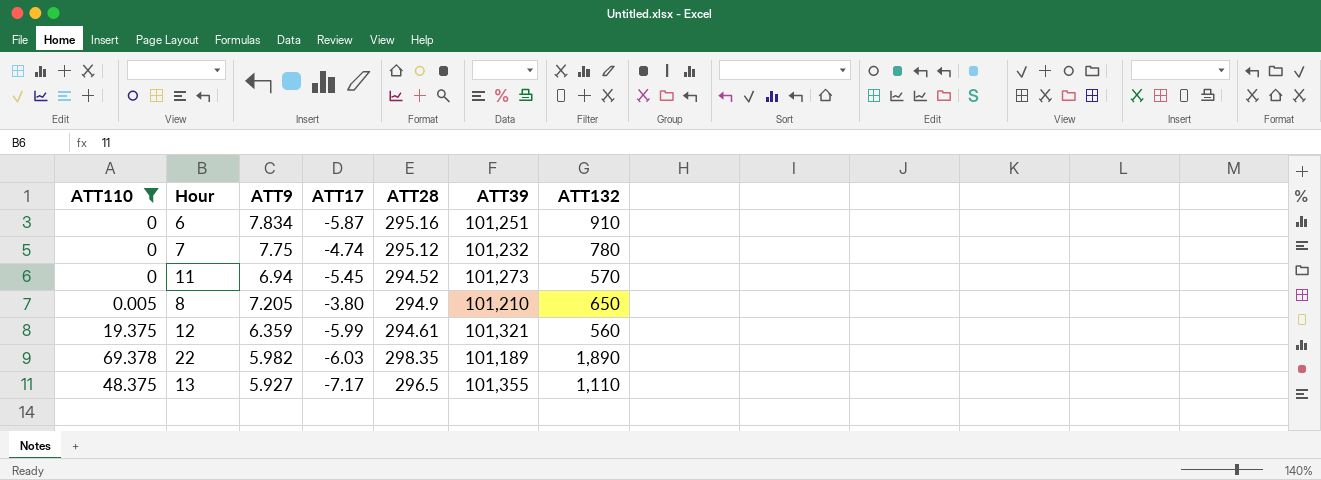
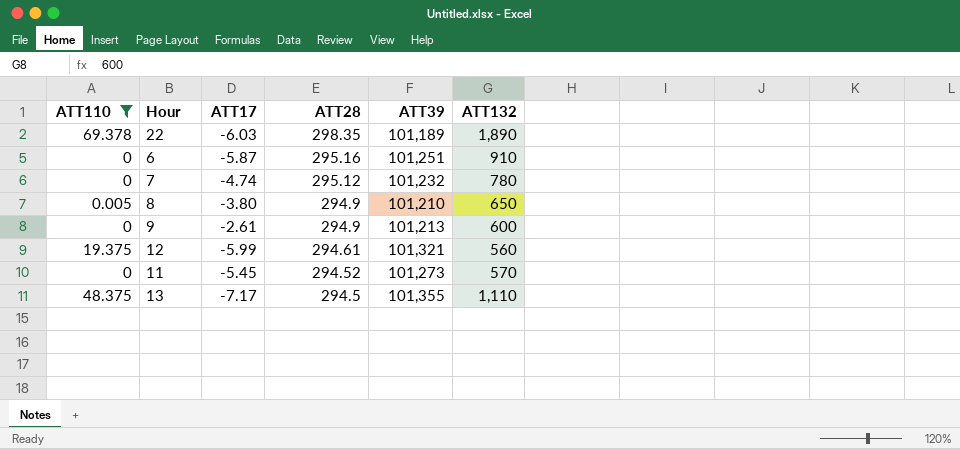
row order: none -> ATT28 descending
column ATT9 | position: 3 -> none
row 9: none -> 0 | -2.61 | 294.9 | 101,213 | 600
13 | ATT28: 296.5 -> 294.5

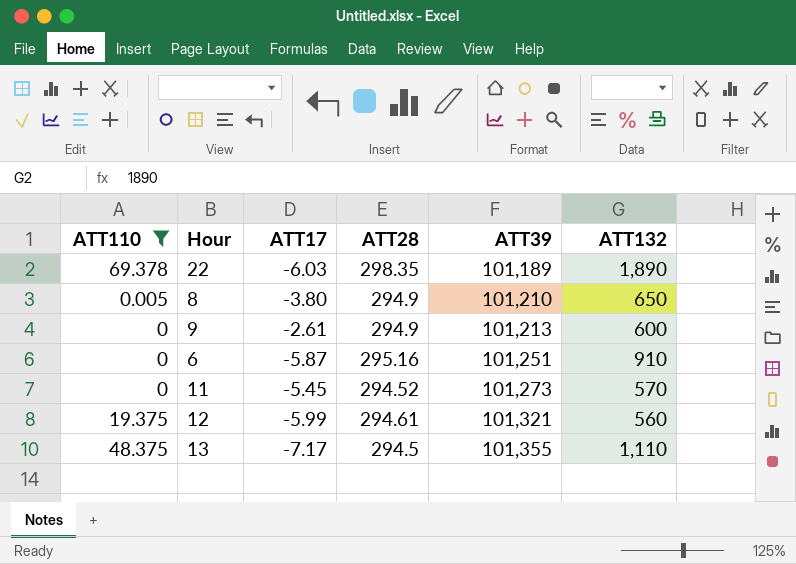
row order: ATT28 descending -> ATT39 ascending
row 7: 0 | -4.74 | 295.12 | 101,232 | 780 -> none

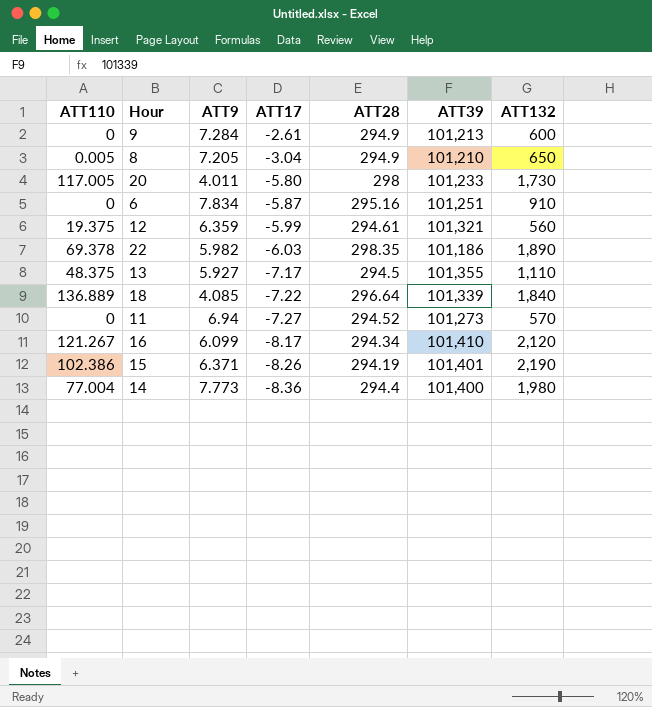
filter: ATT110 <= 69.378 -> none
row order: ATT39 ascending -> ATT17 descending
column ATT9 | position: none -> 3
8 | ATT17: -3.80 -> -3.04
22 | ATT39: 101,189 -> 101,186
11 | ATT17: -5.45 -> -7.27

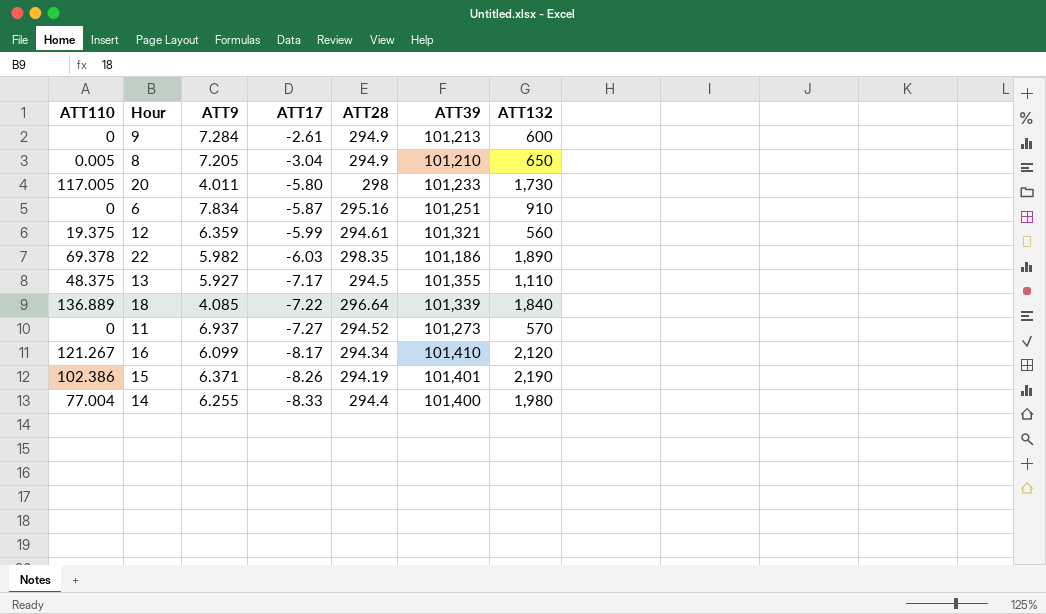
11 | ATT9: 6.94 -> 6.937
14 | ATT9: 7.773 -> 6.255
14 | ATT17: -8.36 -> -8.33

